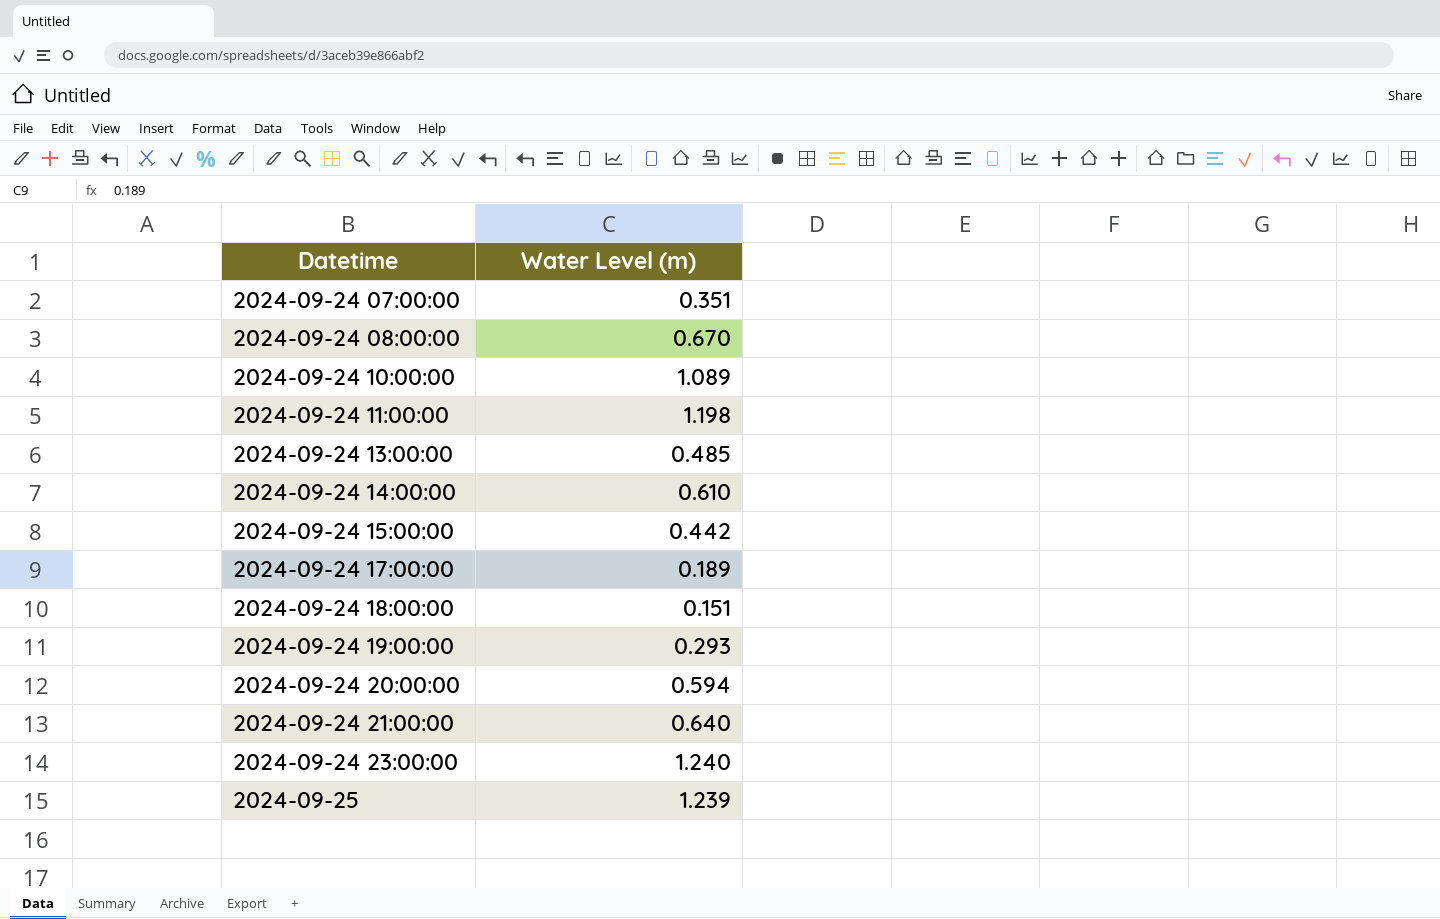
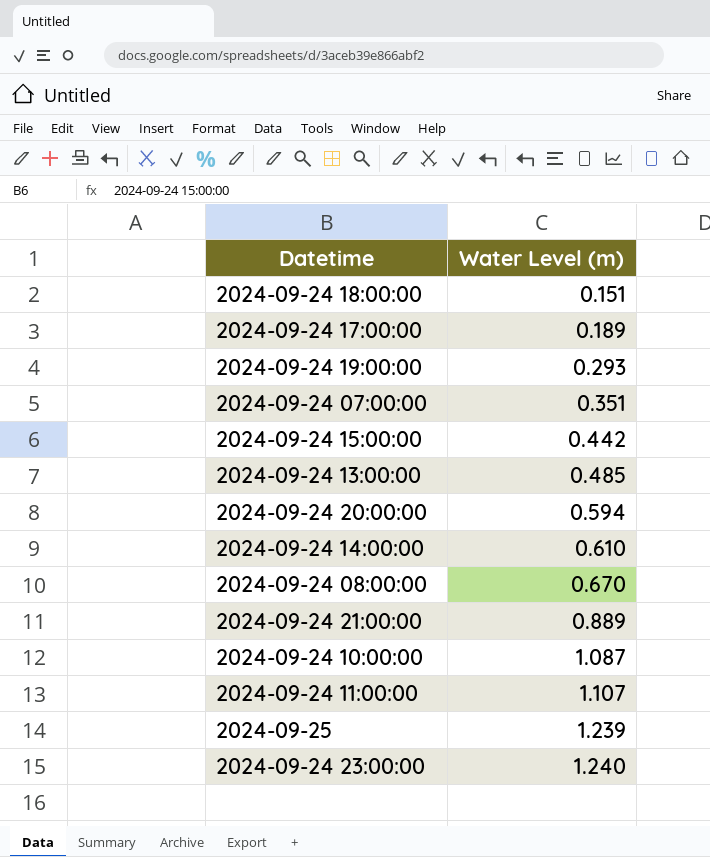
row order: Datetime ascending -> Water Level (m) ascending
2024-09-24 21:00:00 | Water Level (m): 0.640 -> 0.889
2024-09-24 10:00:00 | Water Level (m): 1.089 -> 1.087
2024-09-24 11:00:00 | Water Level (m): 1.198 -> 1.107

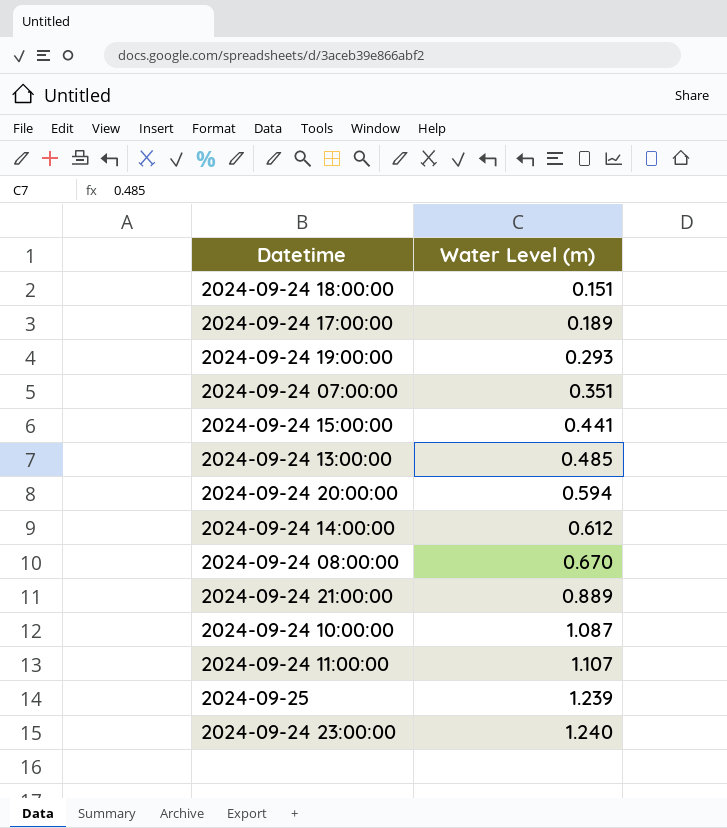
2024-09-24 15:00:00 | Water Level (m): 0.442 -> 0.441
2024-09-24 14:00:00 | Water Level (m): 0.610 -> 0.612

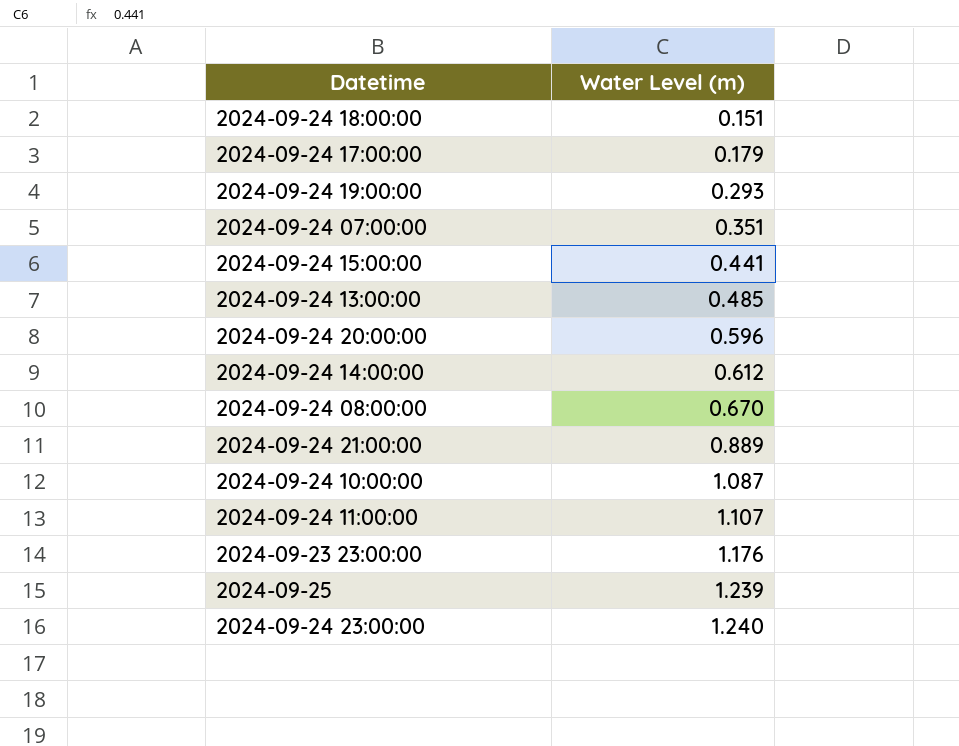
2024-09-24 17:00:00 | Water Level (m): 0.189 -> 0.179
2024-09-24 20:00:00 | Water Level (m): 0.594 -> 0.596
row 2024-09-23 23:00:00: none -> 1.176

